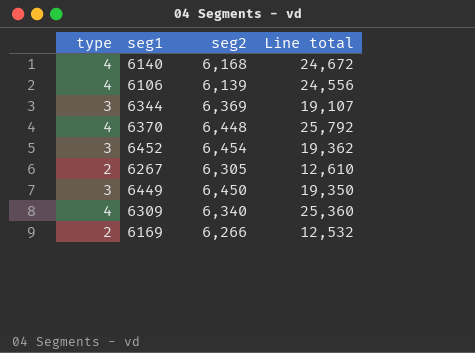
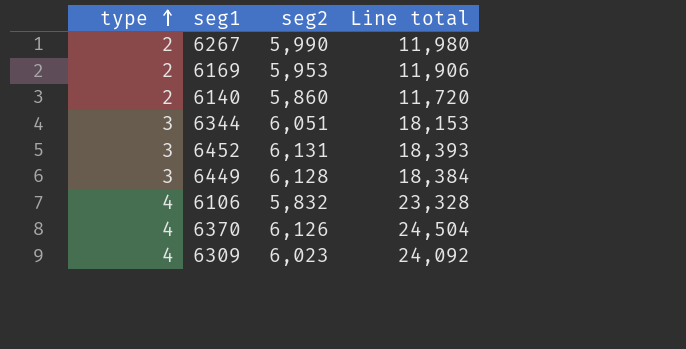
row order: none -> type ascending
6267 | seg2: 6,305 -> 5,990
6267 | Line total: 12,610 -> 11,980
6169 | seg2: 6,266 -> 5,953
6169 | Line total: 12,532 -> 11,906
6140 | type: 4 -> 2
6140 | seg2: 6,168 -> 5,860
6140 | Line total: 24,672 -> 11,720
6344 | seg2: 6,369 -> 6,051
6344 | Line total: 19,107 -> 18,153
6452 | seg2: 6,454 -> 6,131
6452 | Line total: 19,362 -> 18,393
6449 | seg2: 6,450 -> 6,128
6449 | Line total: 19,350 -> 18,384
6106 | seg2: 6,139 -> 5,832
6106 | Line total: 24,556 -> 23,328
6370 | seg2: 6,448 -> 6,126
6370 | Line total: 25,792 -> 24,504
6309 | seg2: 6,340 -> 6,023
6309 | Line total: 25,360 -> 24,092

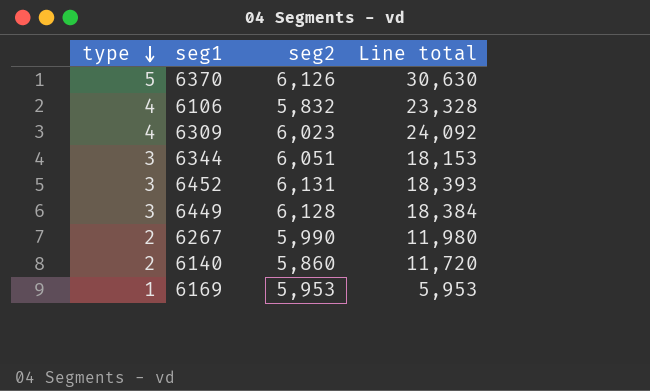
row order: type ascending -> type descending
6370 | type: 4 -> 5
6370 | Line total: 24,504 -> 30,630
6169 | type: 2 -> 1
6169 | Line total: 11,906 -> 5,953

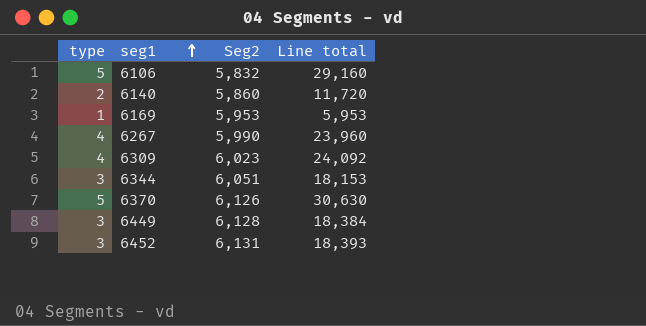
row order: type descending -> seg1 ascending
column name: seg2 -> Seg2
6106 | type: 4 -> 5
6106 | Line total: 23,328 -> 29,160
6267 | type: 2 -> 4
6267 | Line total: 11,980 -> 23,960

